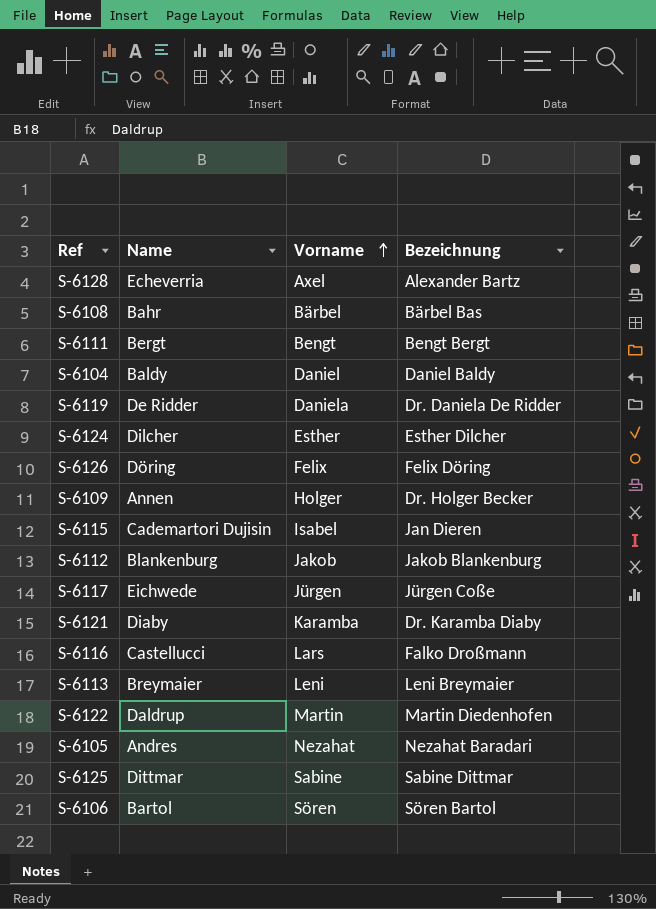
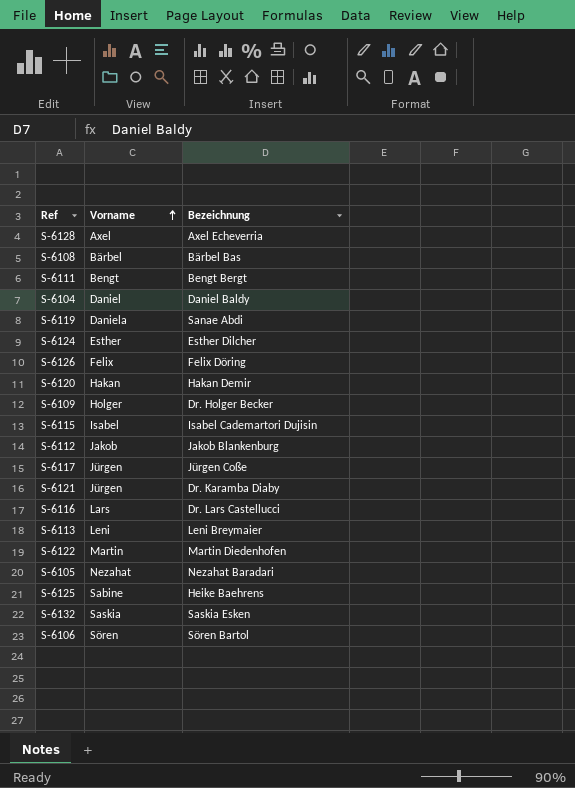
column Name | position: 2 -> none
S-6128 | Bezeichnung: Alexander Bartz -> Axel Echeverria
S-6119 | Bezeichnung: Dr. Daniela De Ridder -> Sanae Abdi
row S-6120: none -> Hakan | Hakan Demir
S-6115 | Bezeichnung: Jan Dieren -> Isabel Cademartori Dujisin
S-6121 | Vorname: Karamba -> Jürgen
S-6116 | Bezeichnung: Falko Droßmann -> Dr. Lars Castellucci
S-6125 | Bezeichnung: Sabine Dittmar -> Heike Baehrens
row S-6132: none -> Saskia | Saskia Esken

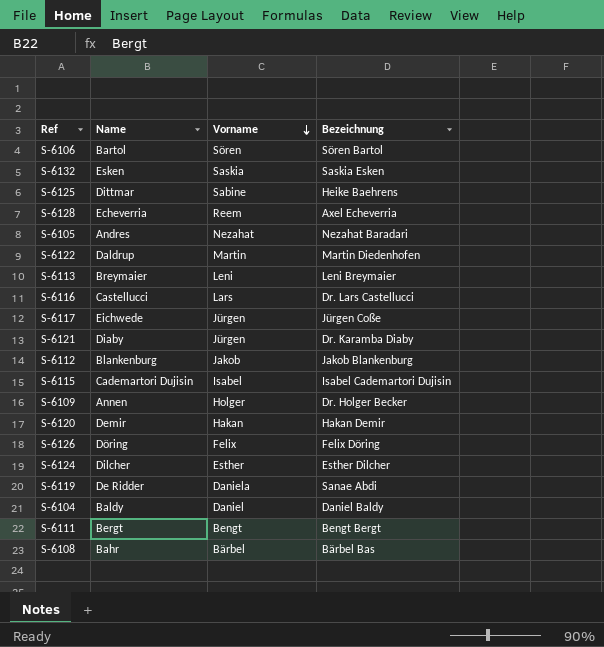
row order: Vorname ascending -> Vorname descending
column Name | position: none -> 2
S-6128 | Vorname: Axel -> Reem

